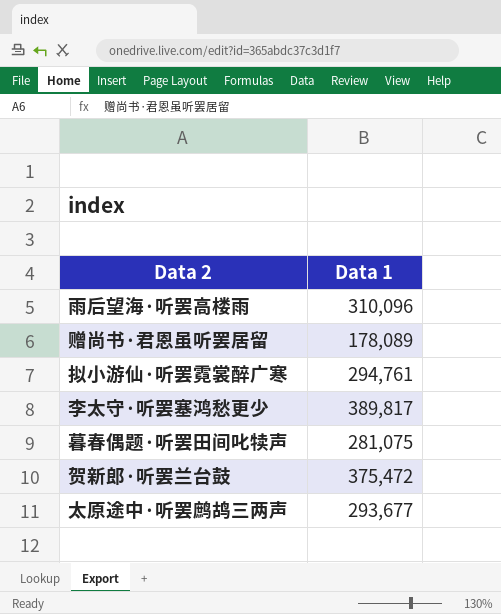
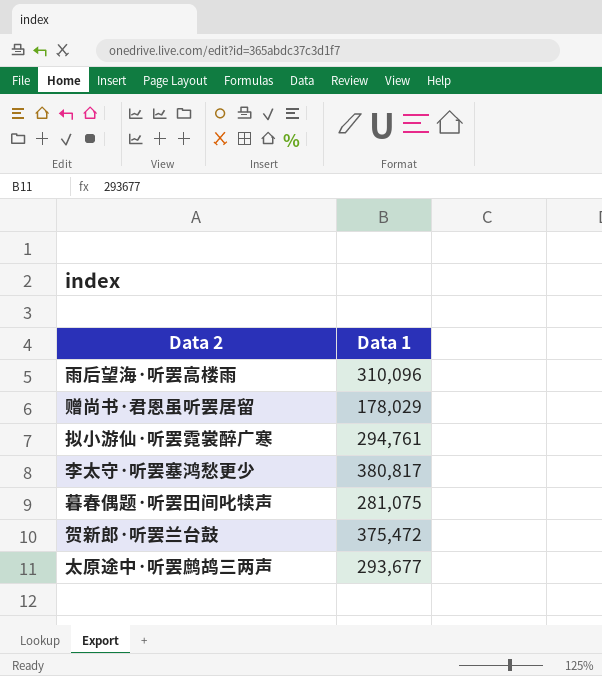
赠尚书·君恩虽听罢居留 | Data 1: 178,089 -> 178,029
李太守·听罢塞鸿愁更少 | Data 1: 389,817 -> 380,817

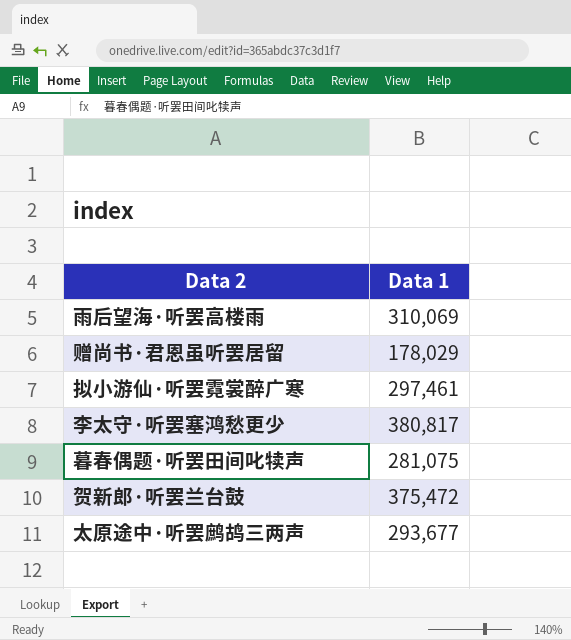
雨后望海·听罢高楼雨 | Data 1: 310,096 -> 310,069
拟小游仙·听罢霓裳醉广寒 | Data 1: 294,761 -> 297,461

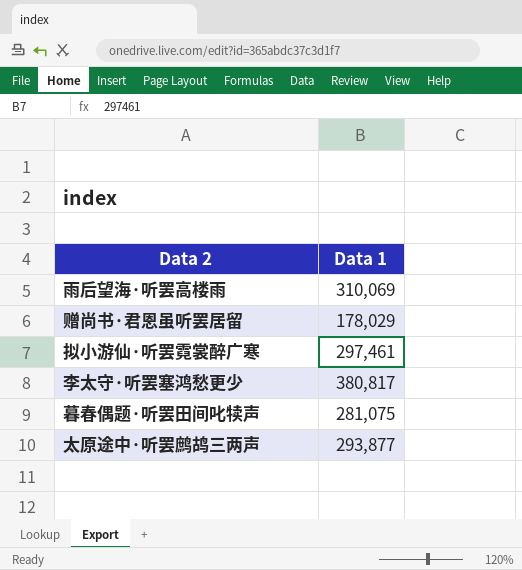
row 贺新郎·听罢兰台鼓: 375,472 -> none
太原途中·听罢鹧鸪三两声 | Data 1: 293,677 -> 293,877

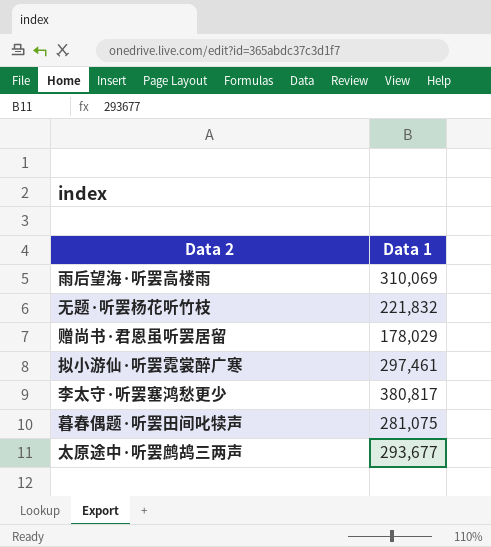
row 无题·听罢杨花听竹枝: none -> 221,832
太原途中·听罢鹧鸪三两声 | Data 1: 293,877 -> 293,677

